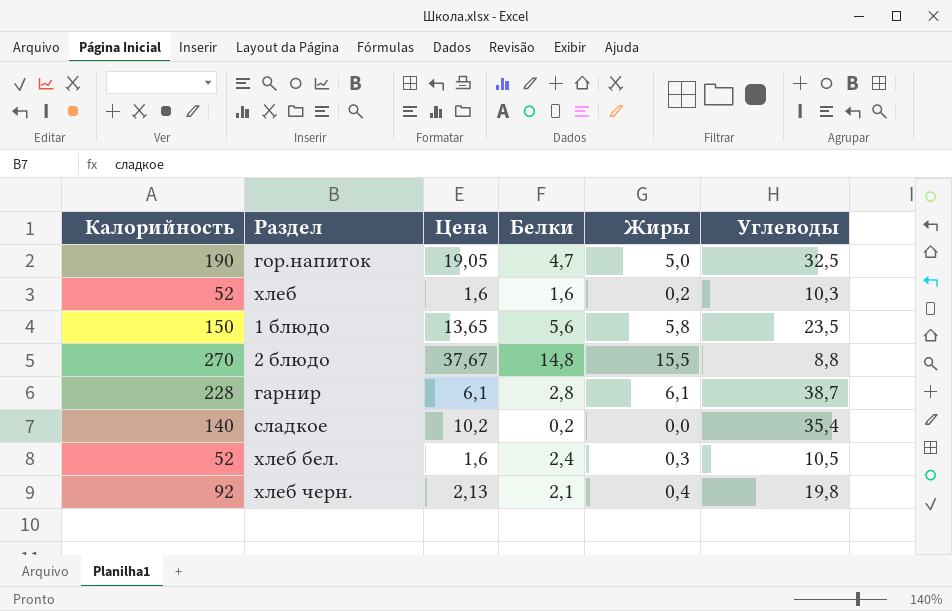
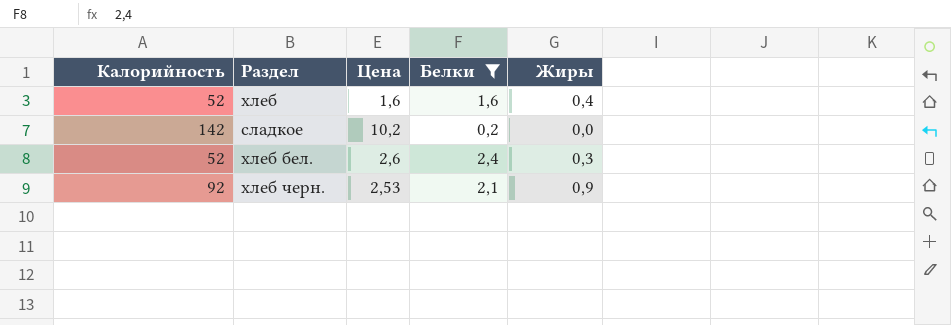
filter: none -> Белки <= 2,4
column Углеводы | position: 6 -> none
хлеб | Жиры: 0,2 -> 0,4
сладкое | Калорийность: 140 -> 142
хлеб бел. | Цена: 1,6 -> 2,6
хлеб черн. | Цена: 2,13 -> 2,53
хлеб черн. | Жиры: 0,4 -> 0,9

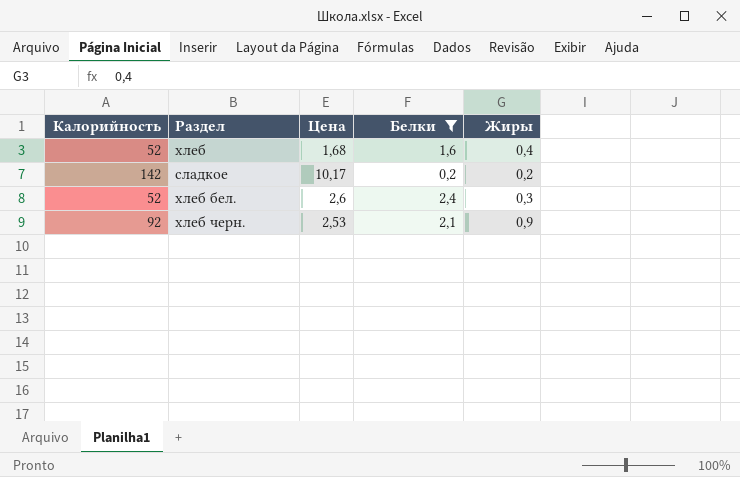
хлеб | Цена: 1,6 -> 1,68
сладкое | Цена: 10,2 -> 10,17
сладкое | Жиры: 0,0 -> 0,2

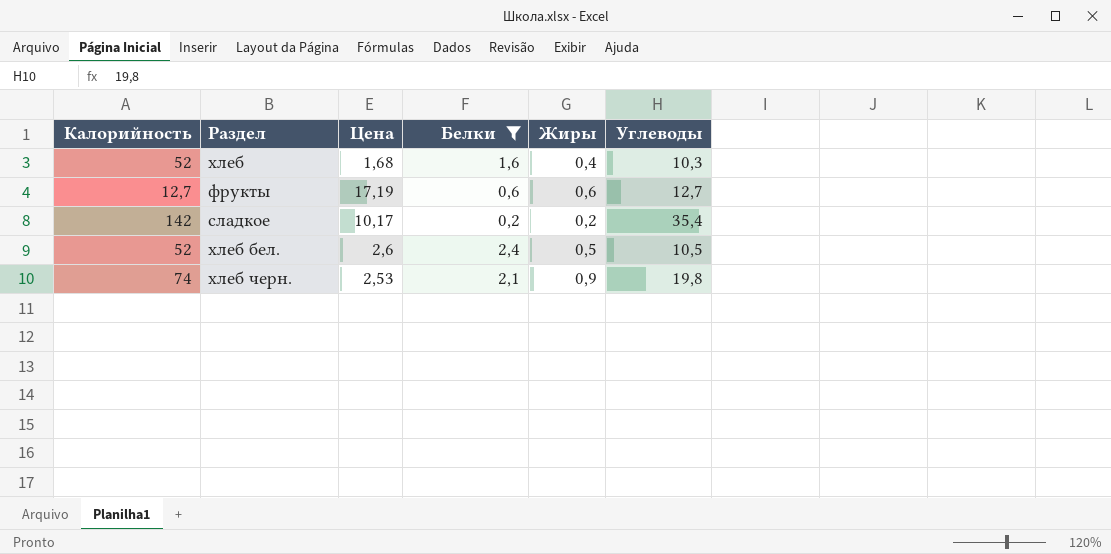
column Углеводы | position: none -> 6
row фрукты: none -> 12,7 | 17,19 | 0,6 | 0,6 | 12,7
хлеб бел. | Жиры: 0,3 -> 0,5
хлеб черн. | Калорийность: 92 -> 74

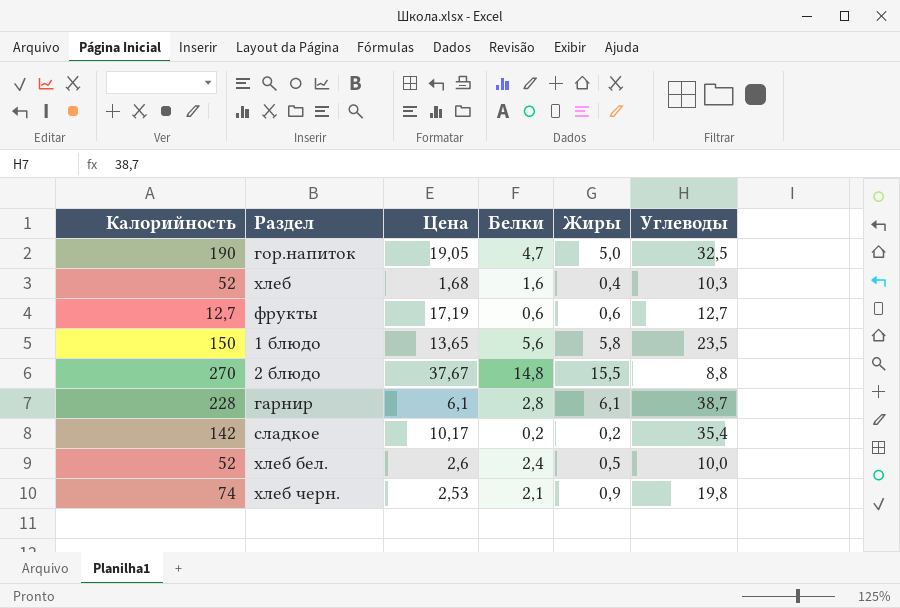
filter: Белки <= 2,4 -> none
хлеб бел. | Углеводы: 10,5 -> 10,0

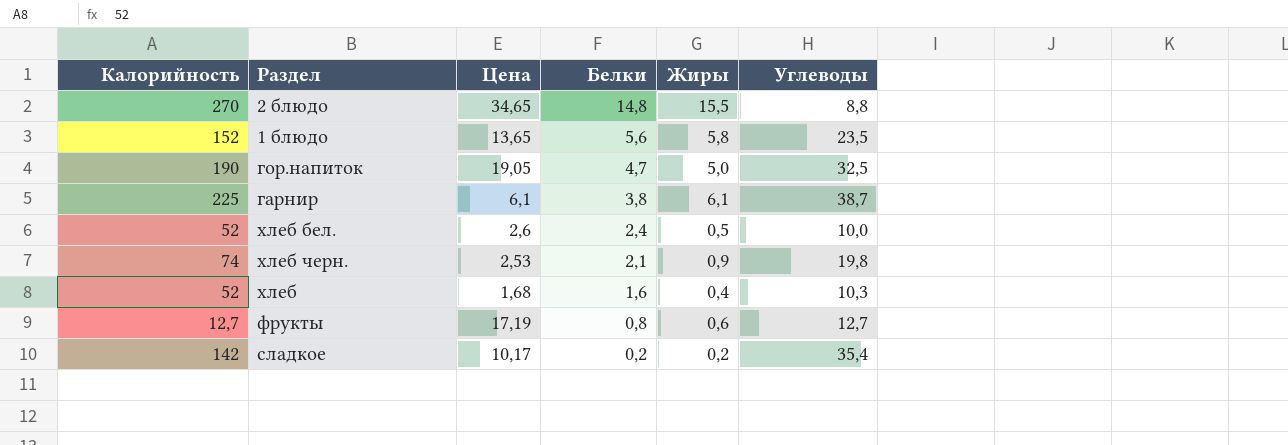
row order: none -> Белки descending
2 блюдо | Цена: 37,67 -> 34,65
1 блюдо | Калорийность: 150 -> 152
гарнир | Калорийность: 228 -> 225
гарнир | Белки: 2,8 -> 3,8
фрукты | Белки: 0,6 -> 0,8

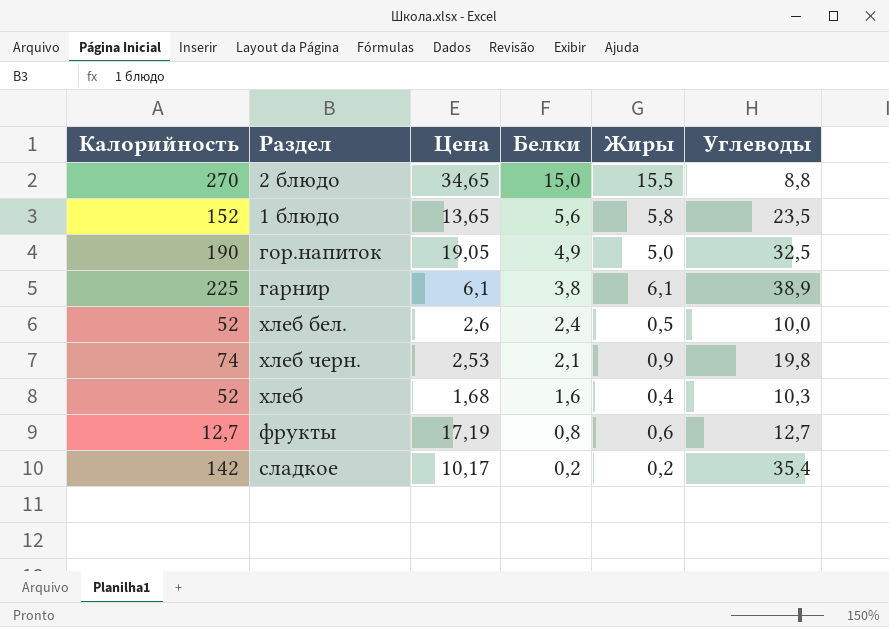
2 блюдо | Белки: 14,8 -> 15,0
гор.напиток | Белки: 4,7 -> 4,9
гарнир | Углеводы: 38,7 -> 38,9

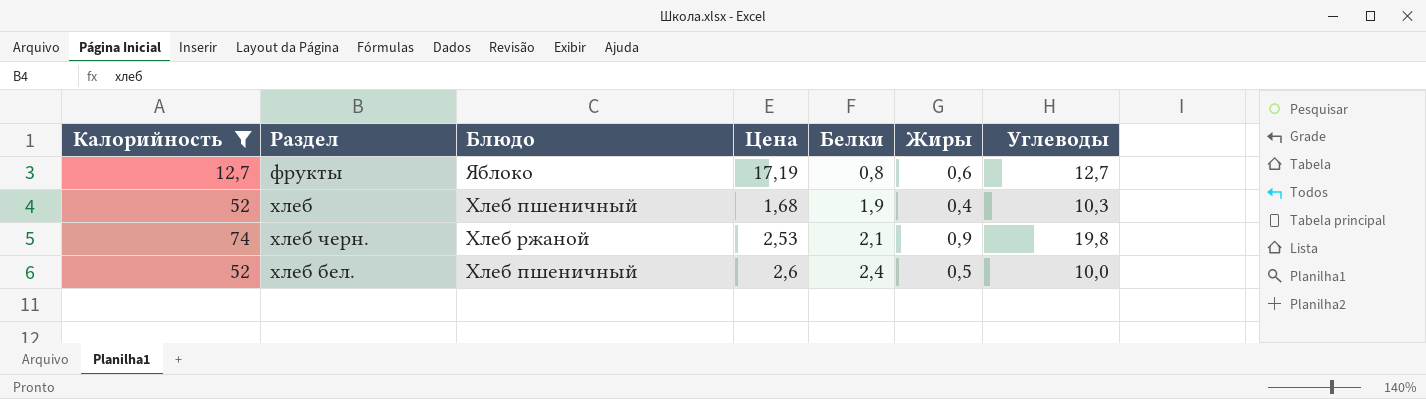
filter: none -> Калорийность <= 74
row order: Белки descending -> Белки ascending
column Блюдо | position: none -> 3
хлеб | Белки: 1,6 -> 1,9

